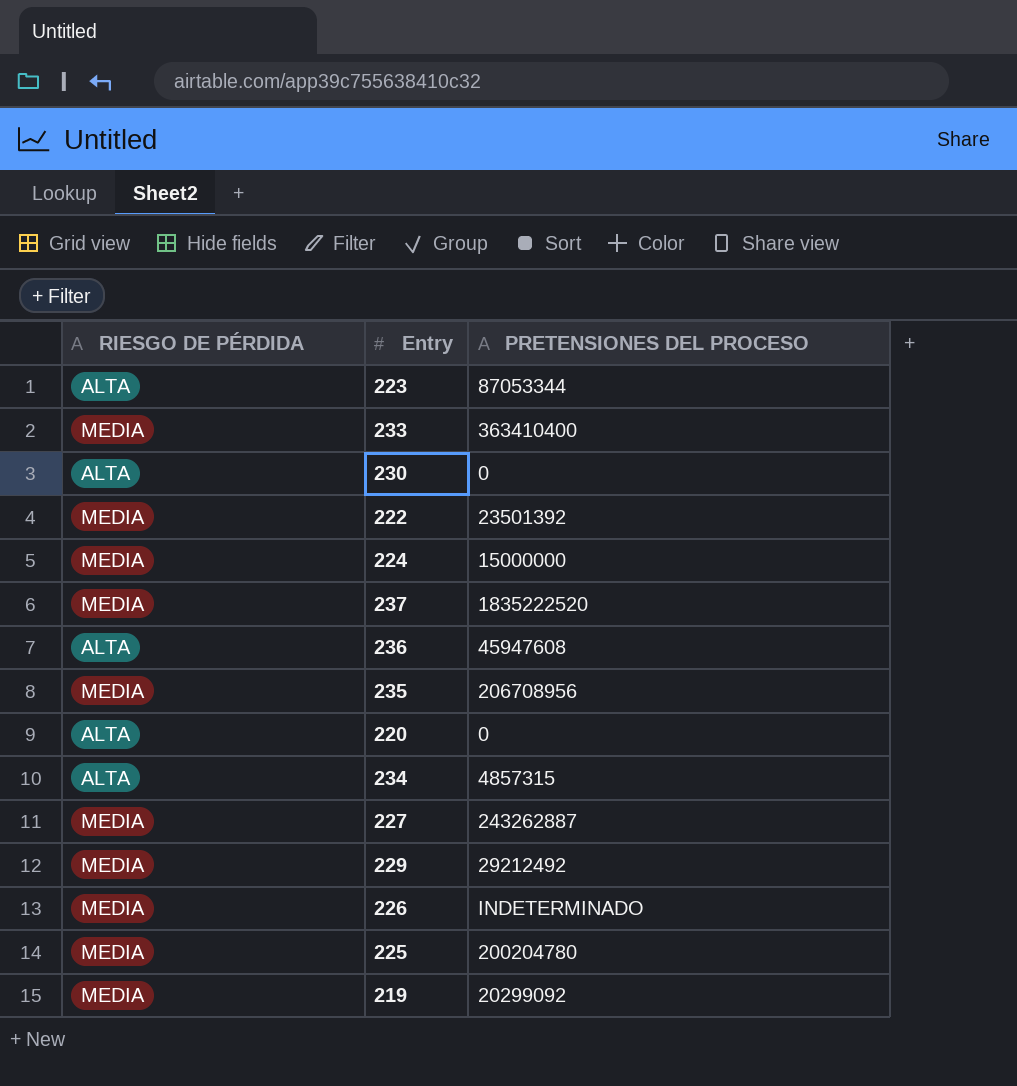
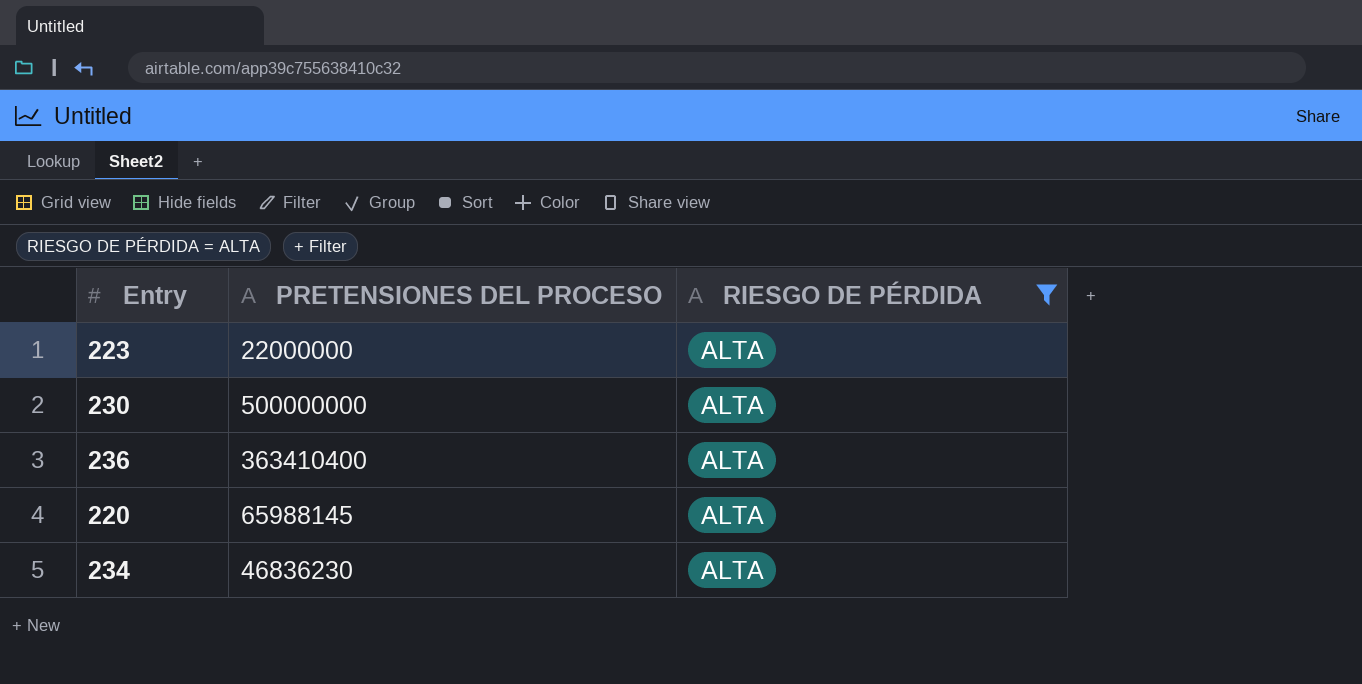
filter: none -> RIESGO DE PÉRDIDA = ALTA
column RIESGO DE PÉRDIDA | position: 1 -> 3
223 | PRETENSIONES DEL PROCESO: 87053344 -> 22000000
230 | PRETENSIONES DEL PROCESO: 0 -> 500000000
236 | PRETENSIONES DEL PROCESO: 45947608 -> 363410400
220 | PRETENSIONES DEL PROCESO: 0 -> 65988145
234 | PRETENSIONES DEL PROCESO: 4857315 -> 46836230

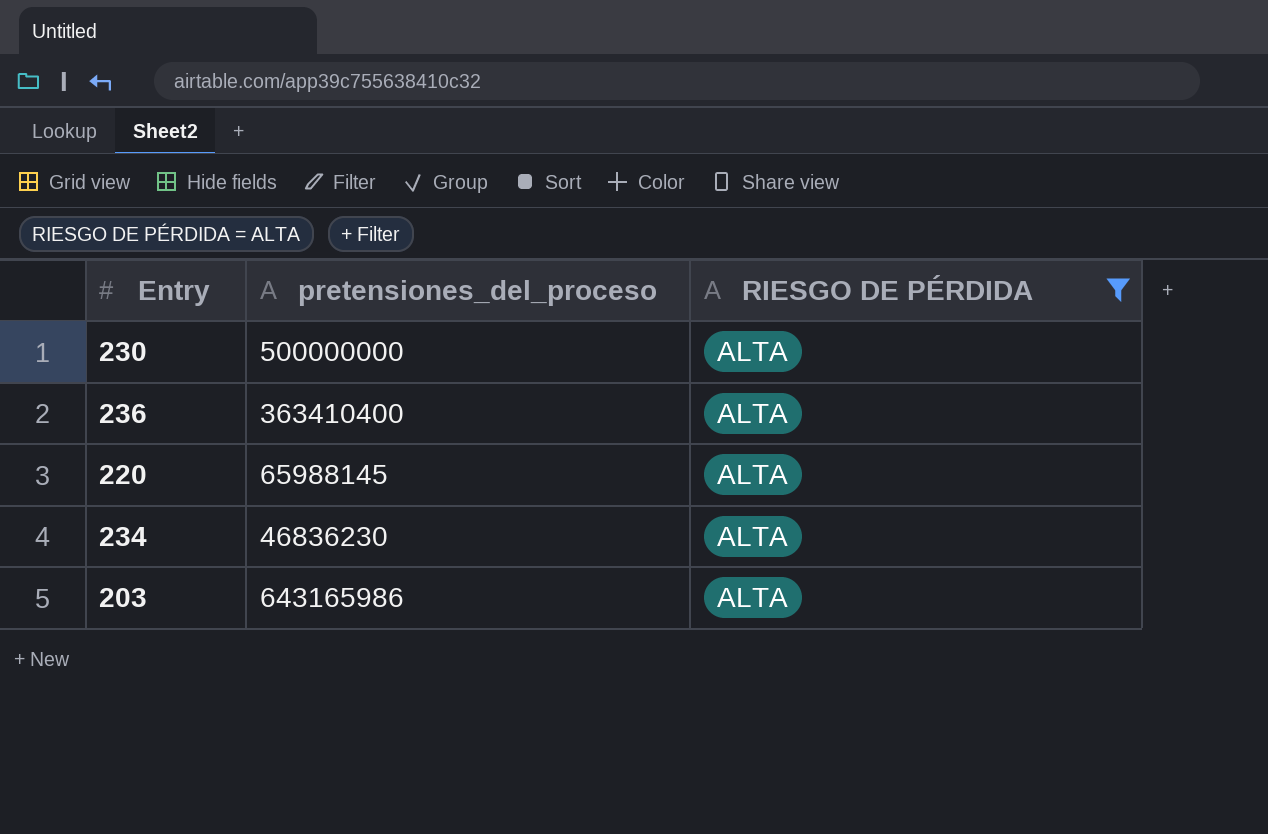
column name: PRETENSIONES DEL PROCESO -> pretensiones_del_proceso
row 223: 22000000 | ALTA -> none
row 203: none -> 643165986 | ALTA

